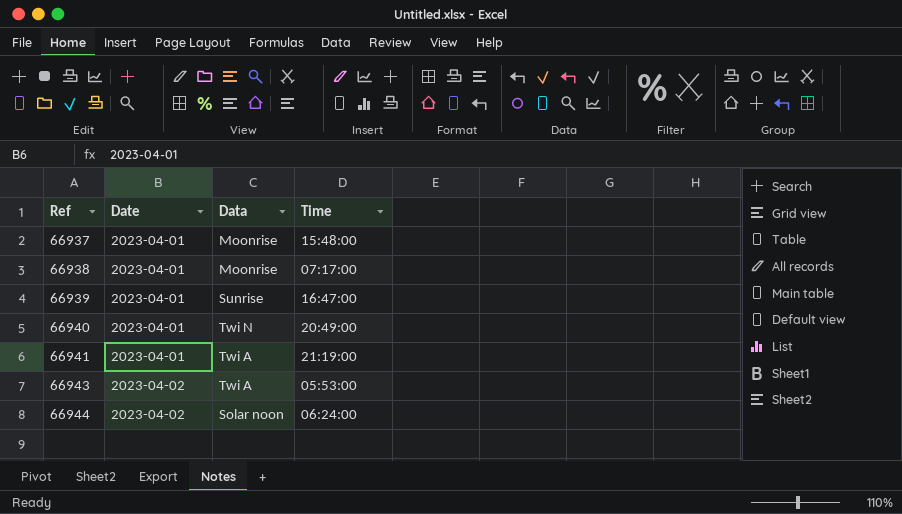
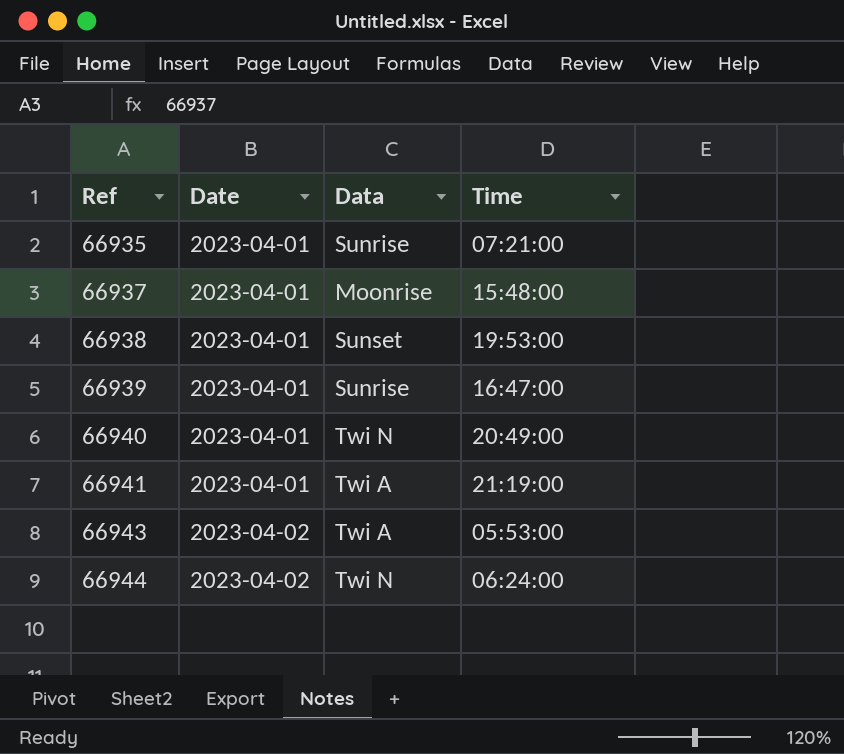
row 66935: none -> 2023-04-01 | Sunrise | 07:21:00
66938 | Data: Moonrise -> Sunset
66938 | Time: 07:17:00 -> 19:53:00
66944 | Data: Solar noon -> Twi N

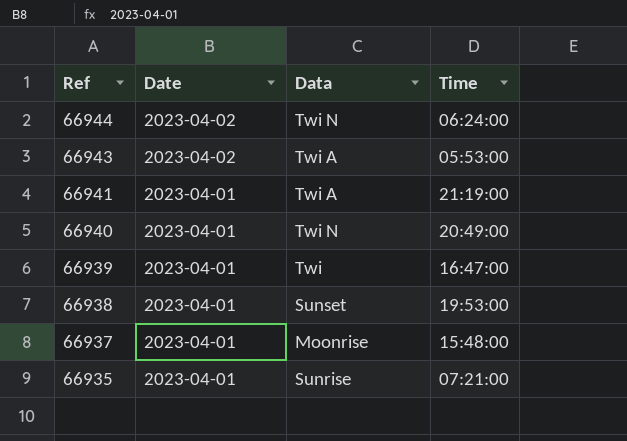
row order: Ref ascending -> Ref descending
66939 | Data: Sunrise -> Twi

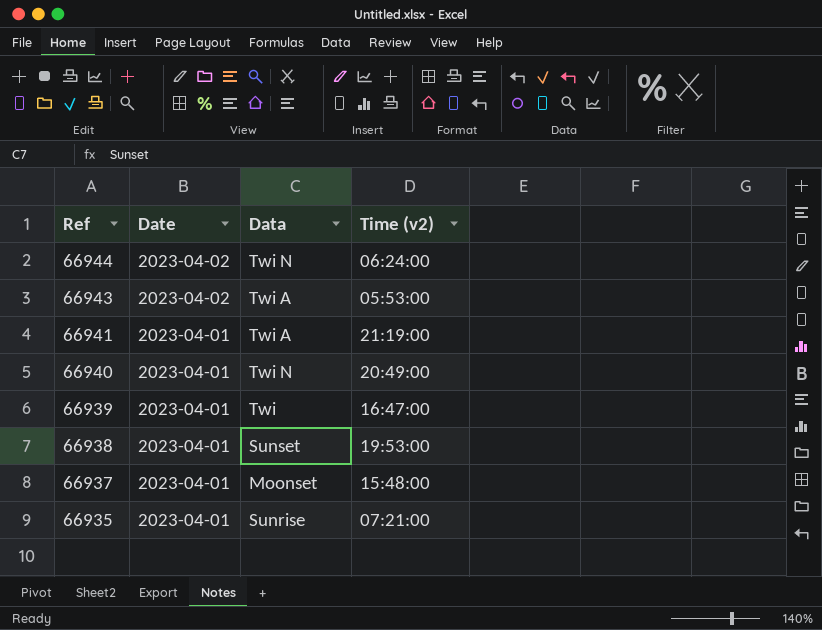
column name: Time -> Time (v2)
66937 | Data: Moonrise -> Moonset

